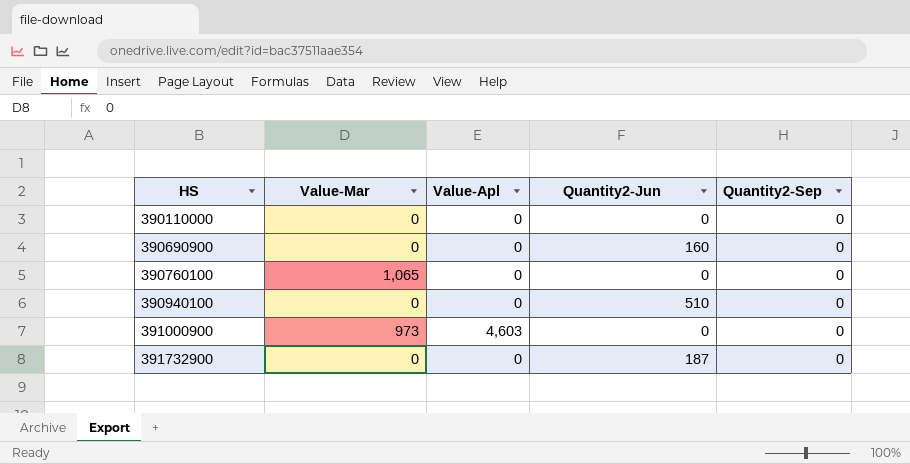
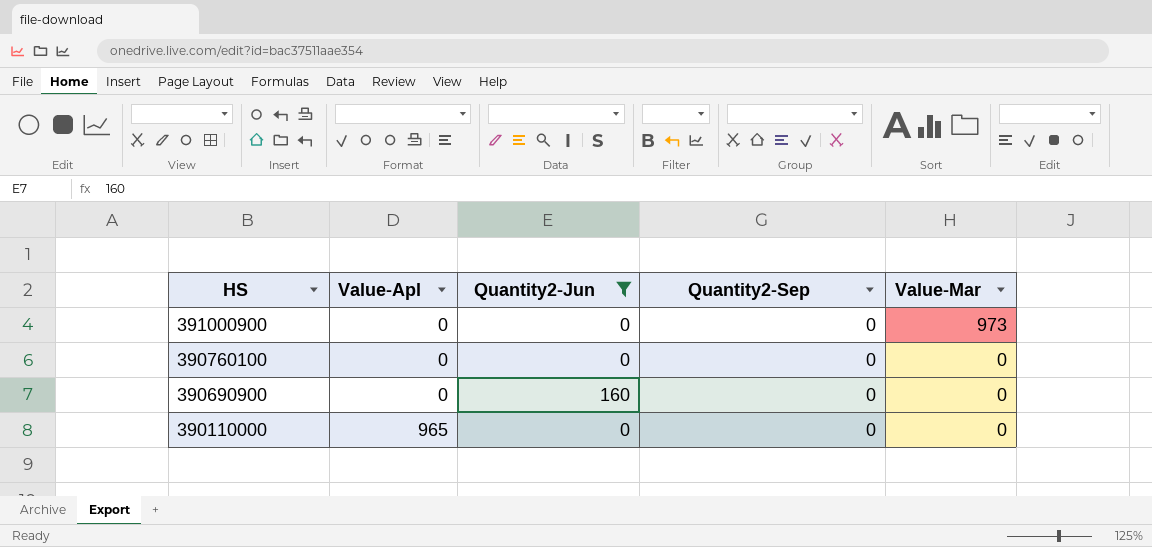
filter: none -> Quantity2-Jun <= 160
row order: HS ascending -> HS descending
column Value-Mar | position: 2 -> 5
391000900 | Value-Apl: 4,603 -> 0
390760100 | Value-Mar: 1,065 -> 0
390110000 | Value-Apl: 0 -> 965

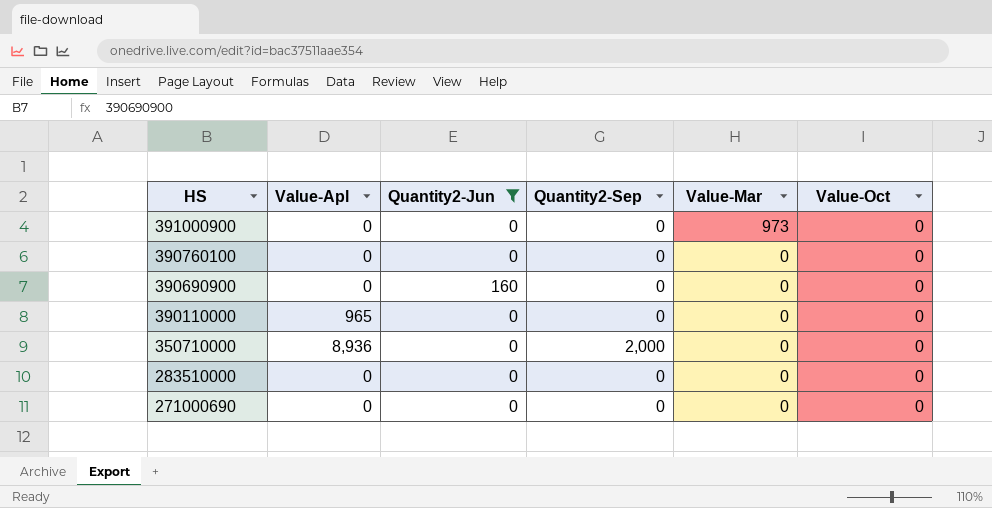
column Value-Oct | position: none -> 6
row 350710000: none -> 8,936 | 0 | 2,000 | 0 | 0
row 283510000: none -> 0 | 0 | 0 | 0 | 0
row 271000690: none -> 0 | 0 | 0 | 0 | 0

